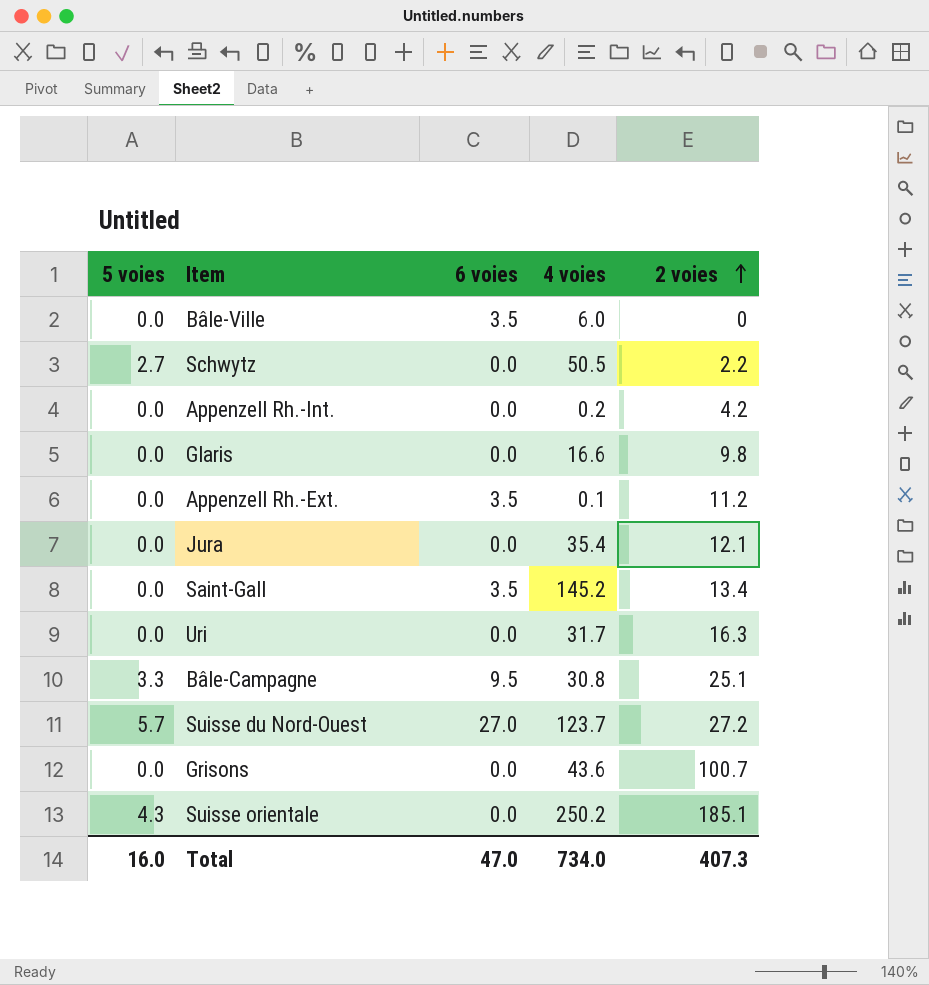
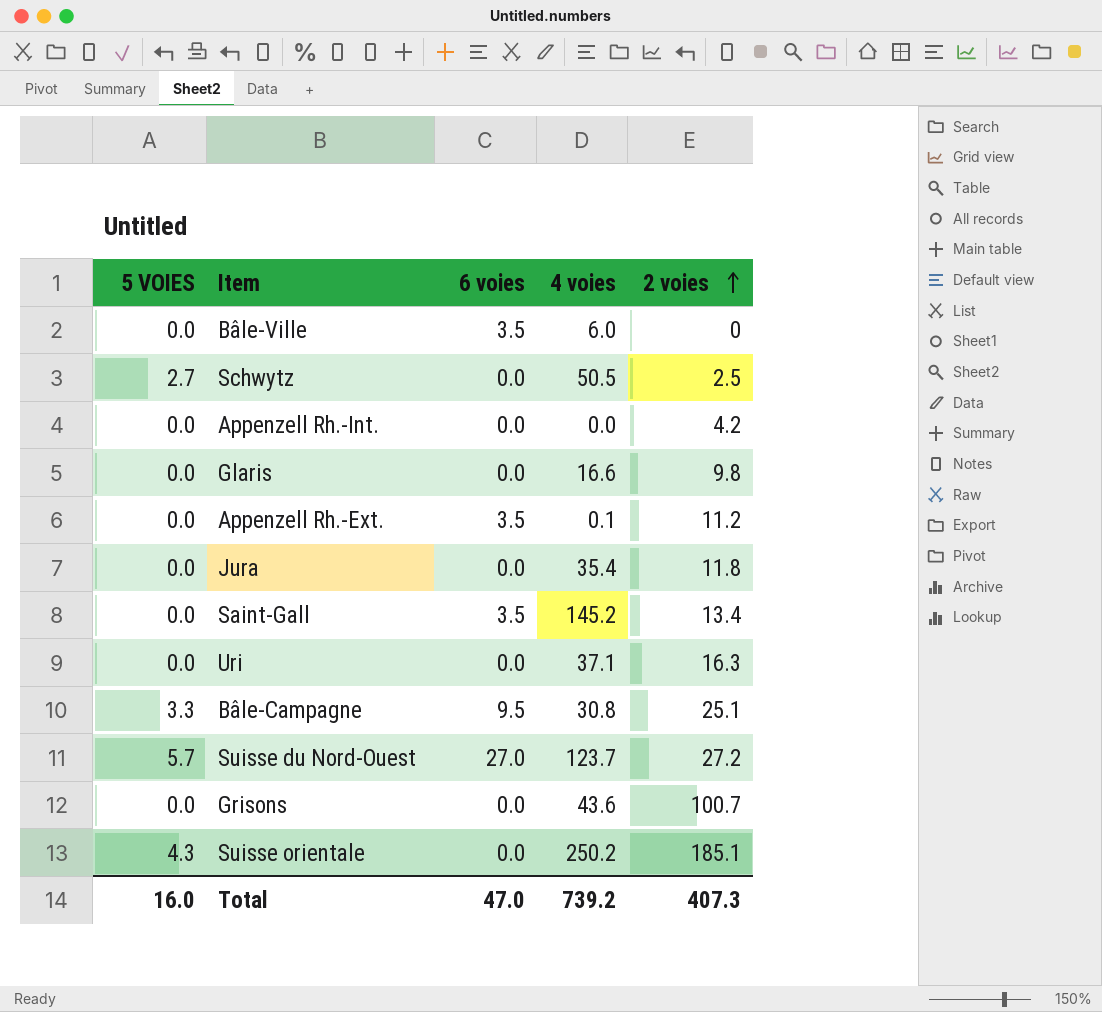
column name: 5 voies -> 5 VOIES
Schwytz | 2 voies: 2.2 -> 2.5
Appenzell Rh.-Int. | 4 voies: 0.2 -> 0.0
Jura | 2 voies: 12.1 -> 11.8
Uri | 4 voies: 31.7 -> 37.1
Total | 4 voies: 734.0 -> 739.2

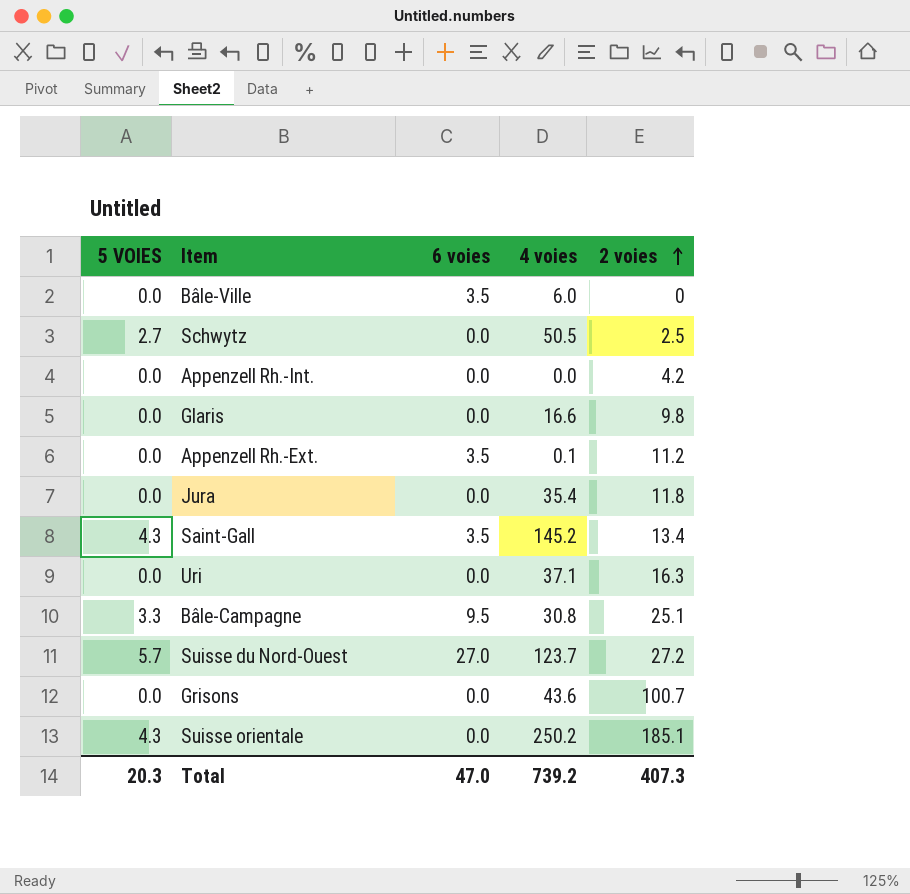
Saint-Gall | 5 VOIES: 0.0 -> 4.3
Total | 5 VOIES: 16.0 -> 20.3

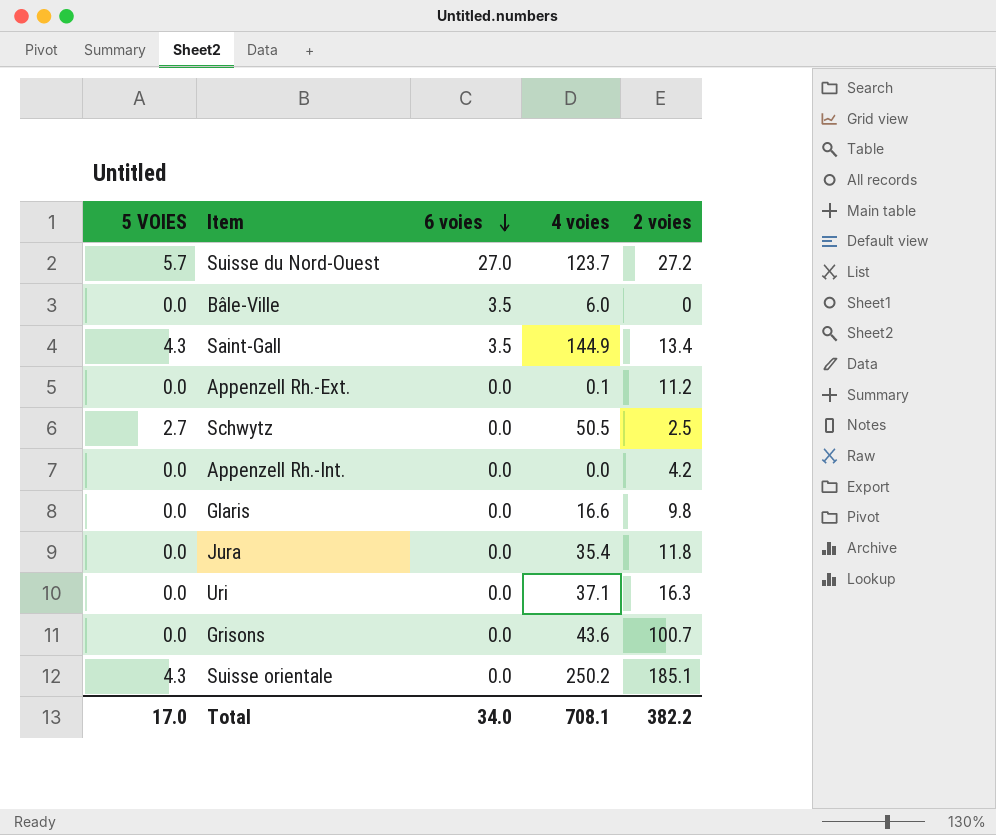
row order: 2 voies ascending -> 6 voies descending
row Bâle-Campagne: 3.3 | 9.5 | 30.8 | 25.1 -> none
Saint-Gall | 4 voies: 145.2 -> 144.9
Appenzell Rh.-Ext. | 6 voies: 3.5 -> 0.0
Total | 5 VOIES: 20.3 -> 17.0
Total | 6 voies: 47.0 -> 34.0
Total | 4 voies: 739.2 -> 708.1
Total | 2 voies: 407.3 -> 382.2

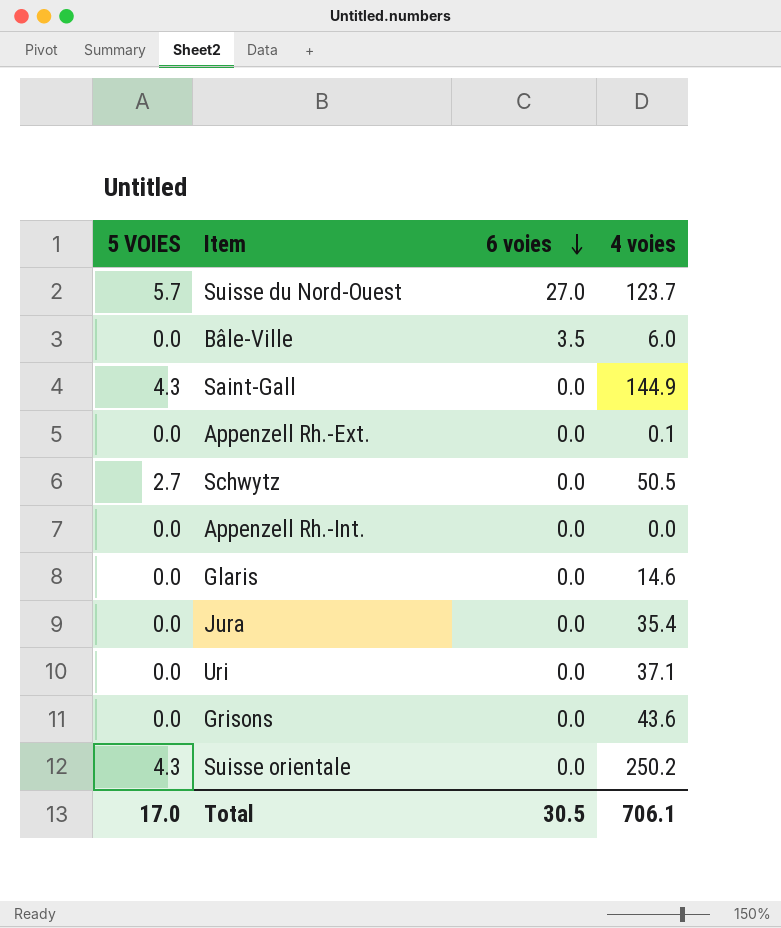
column 2 voies | position: 5 -> none
Saint-Gall | 6 voies: 3.5 -> 0.0
Glaris | 4 voies: 16.6 -> 14.6
Total | 6 voies: 34.0 -> 30.5
Total | 4 voies: 708.1 -> 706.1

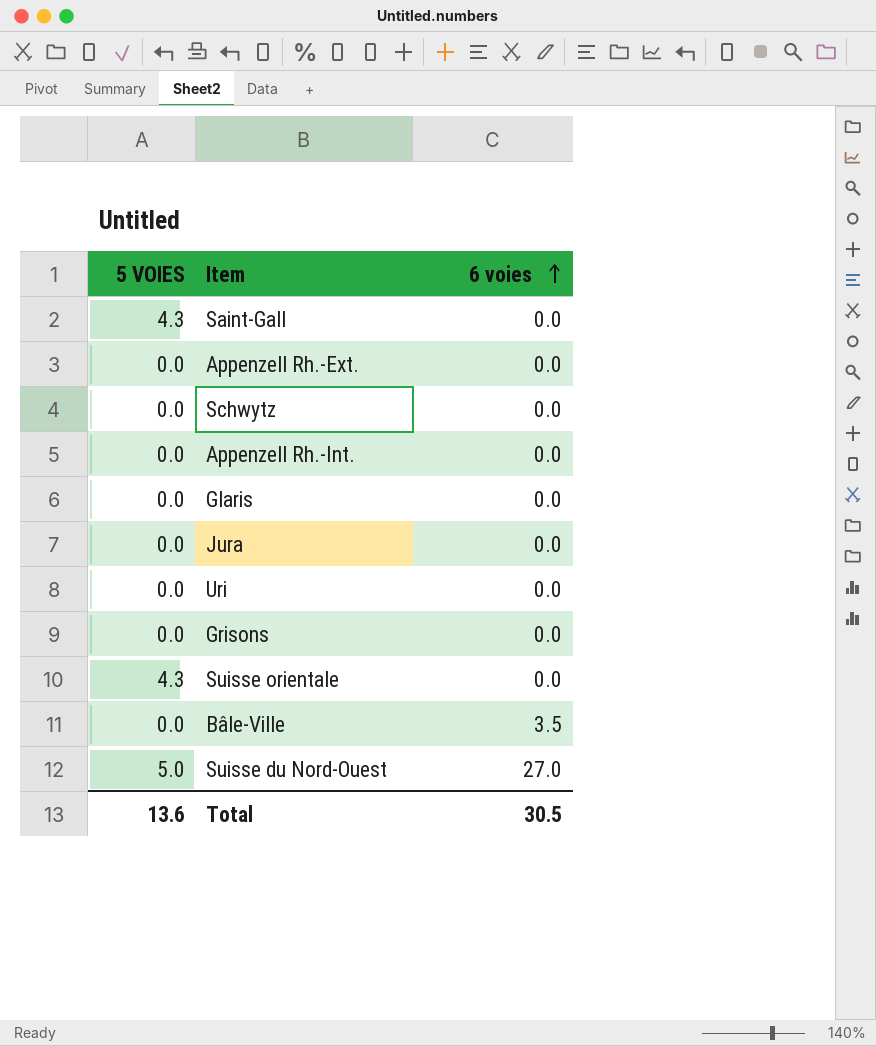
row order: 6 voies descending -> 6 voies ascending
column 4 voies | position: 4 -> none
Schwytz | 5 VOIES: 2.7 -> 0.0
Suisse du Nord-Ouest | 5 VOIES: 5.7 -> 5.0
Total | 5 VOIES: 17.0 -> 13.6

